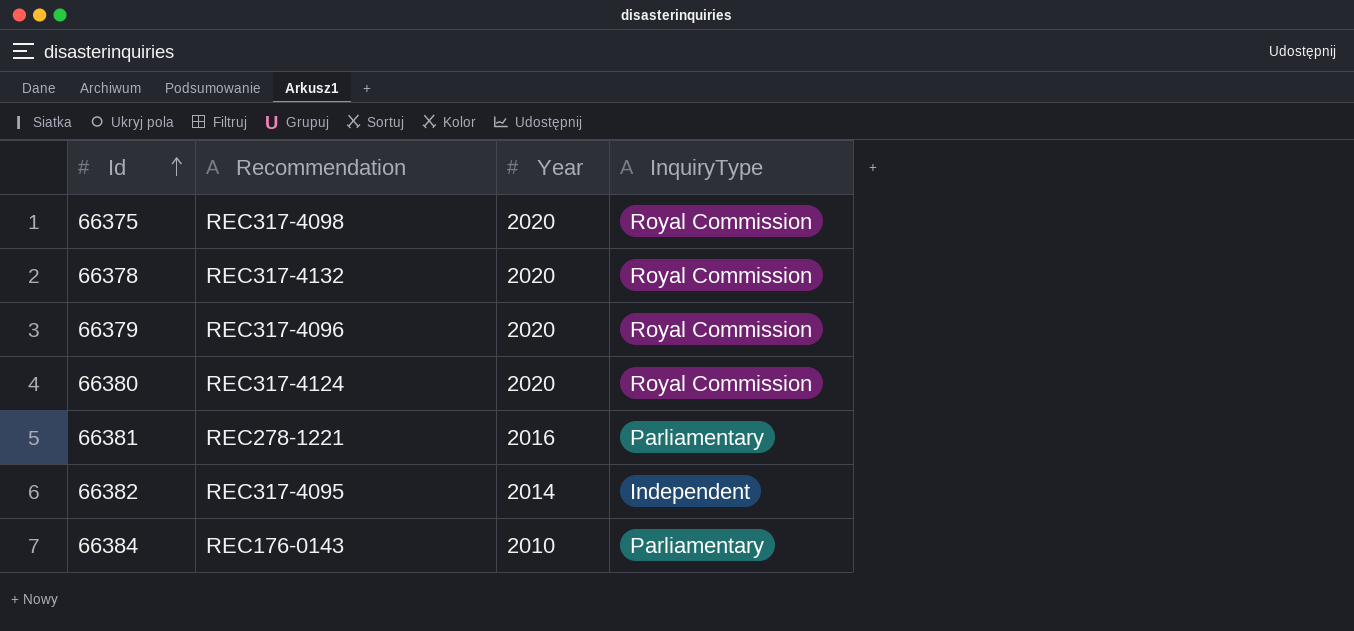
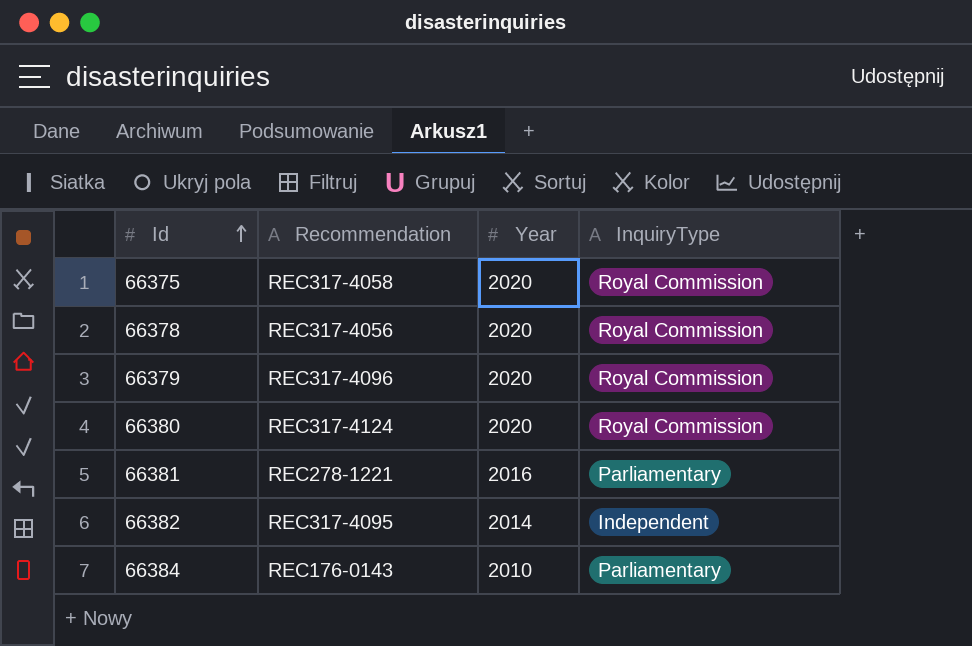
66375 | Recommendation: REC317-4098 -> REC317-4058
66378 | Recommendation: REC317-4132 -> REC317-4056

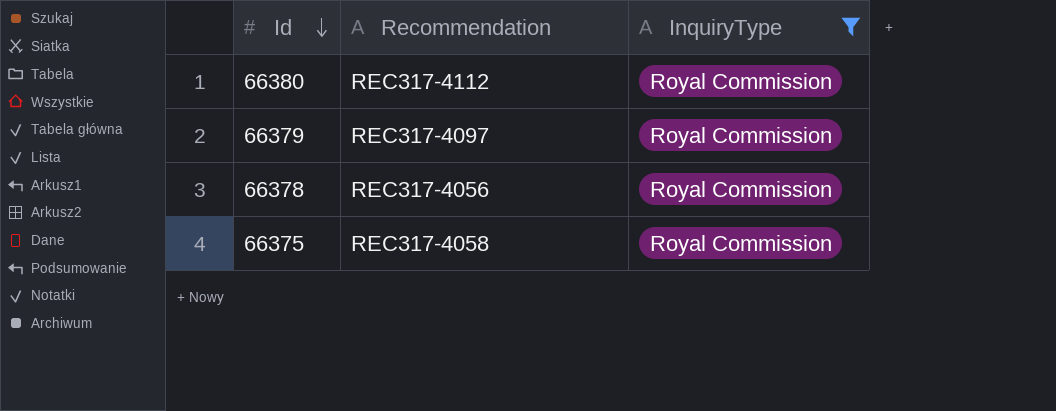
filter: none -> InquiryType = Royal Commission
row order: Id ascending -> Id descending
column Year | position: 3 -> none
66380 | Recommendation: REC317-4124 -> REC317-4112
66379 | Recommendation: REC317-4096 -> REC317-4097

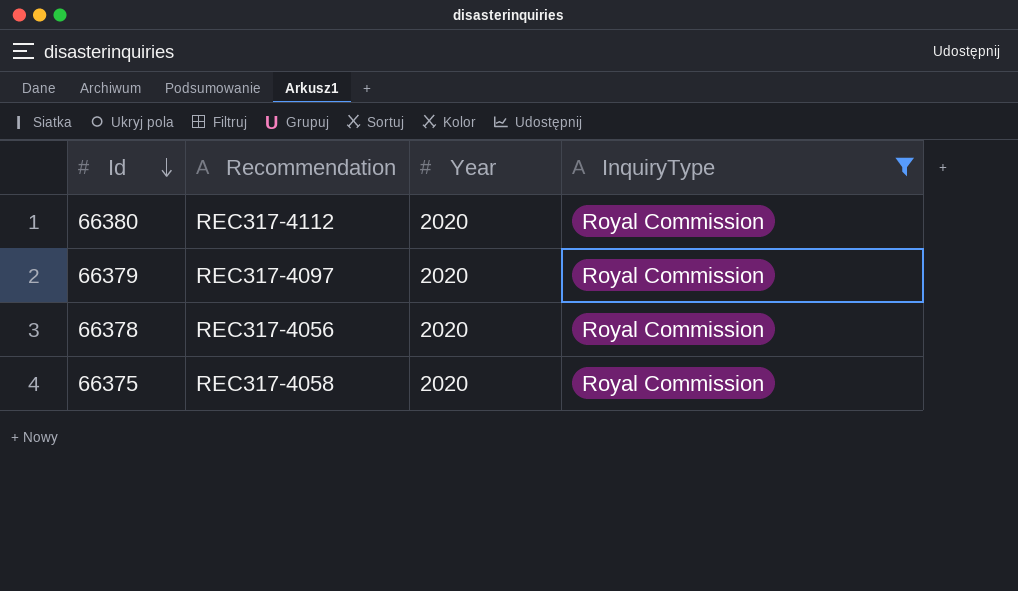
column Year | position: none -> 3

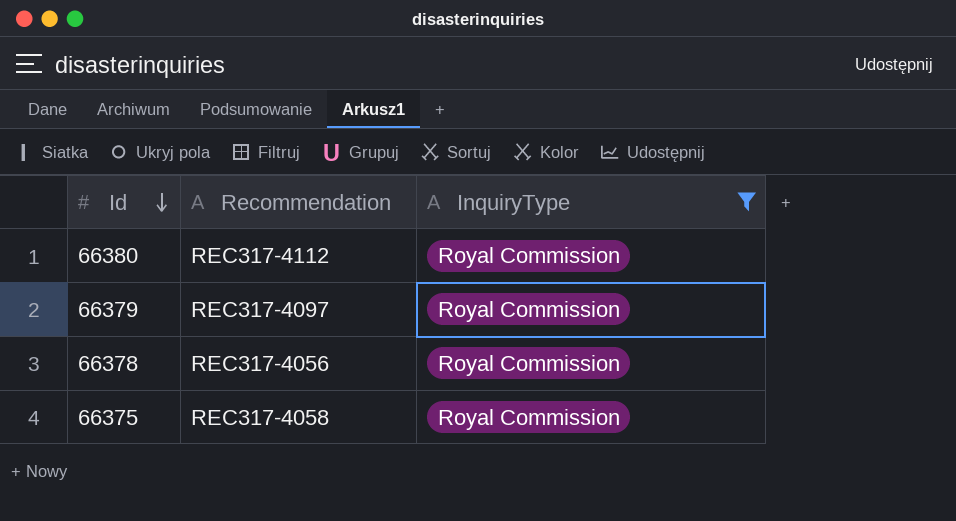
column Year | position: 3 -> none

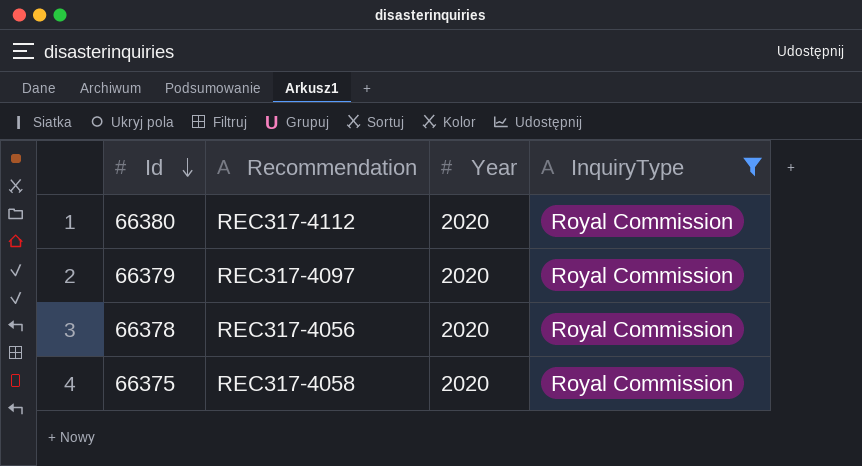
column Year | position: none -> 3

